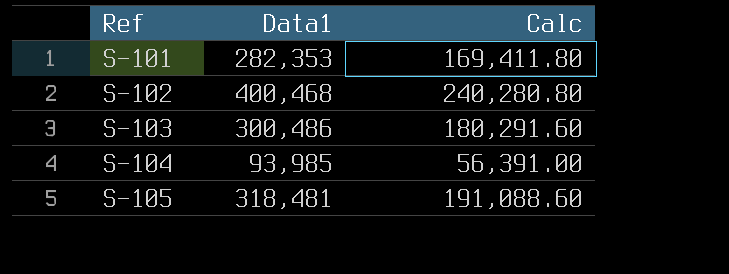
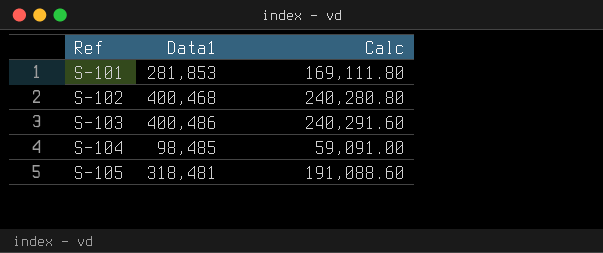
S-101 | Data1: 282,353 -> 281,853
S-101 | Calc: 169,411.80 -> 169,111.80
S-103 | Data1: 300,486 -> 400,486
S-103 | Calc: 180,291.60 -> 240,291.60
S-104 | Data1: 93,985 -> 98,485
S-104 | Calc: 56,391.00 -> 59,091.00

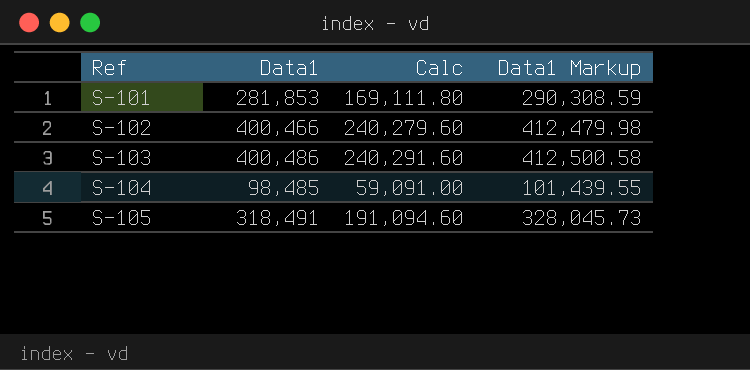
column Data1 Markup | formula: none -> [Data1] * 1.03
S-102 | Data1: 400,468 -> 400,466
S-102 | Calc: 240,280.80 -> 240,279.60
S-105 | Data1: 318,481 -> 318,491
S-105 | Calc: 191,088.60 -> 191,094.60

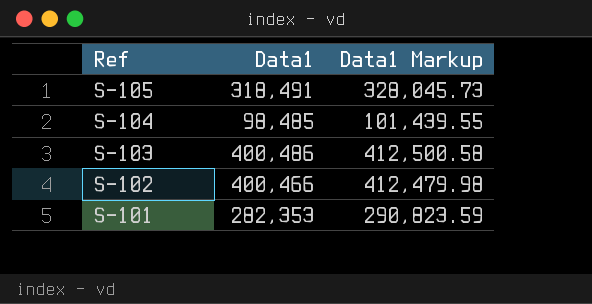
row order: Ref ascending -> Ref descending
column Calc | formula: [Data1] * 0.6 -> none
S-101 | Data1: 281,853 -> 282,353
S-101 | Data1 Markup: 290,308.59 -> 290,823.59

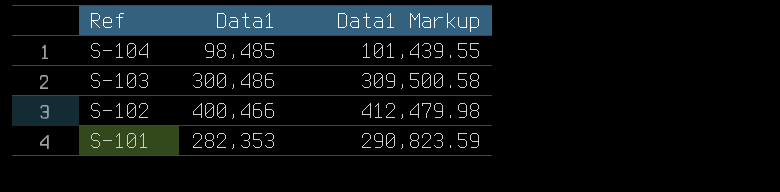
row S-105: 318,491 | 328,045.73 -> none
S-103 | Data1: 400,486 -> 300,486
S-103 | Data1 Markup: 412,500.58 -> 309,500.58

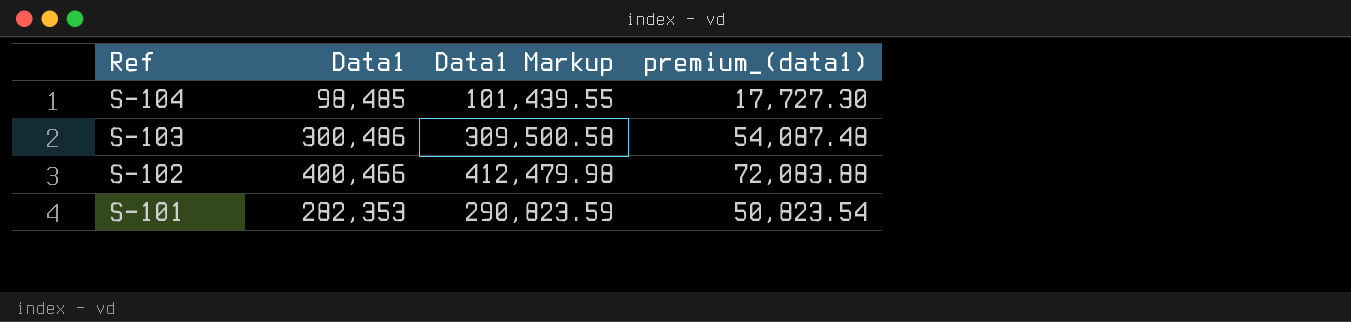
column premium_(data1) | formula: none -> [Data1] * 0.18

